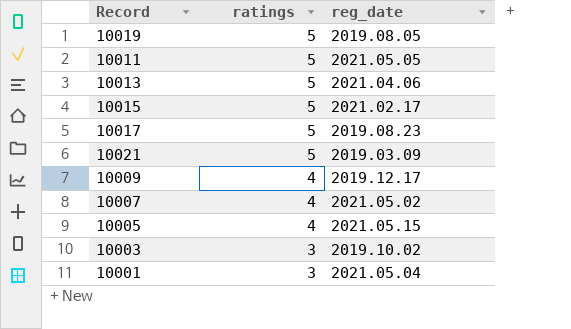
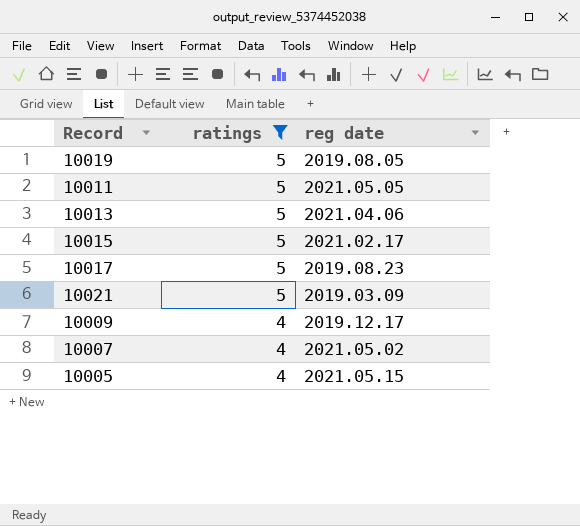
filter: none -> ratings != 3
column name: reg_date -> reg date

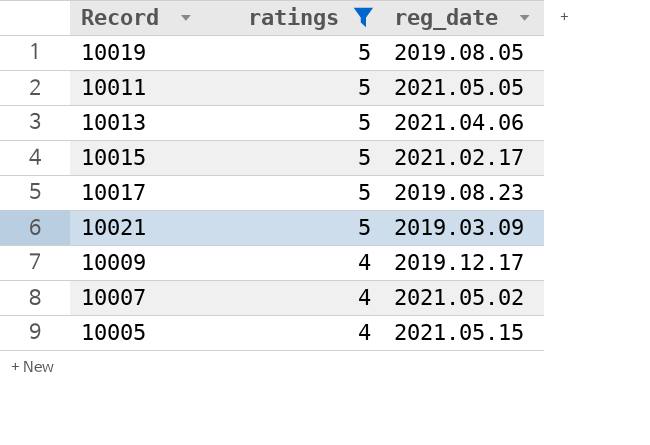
column name: reg date -> reg_date

